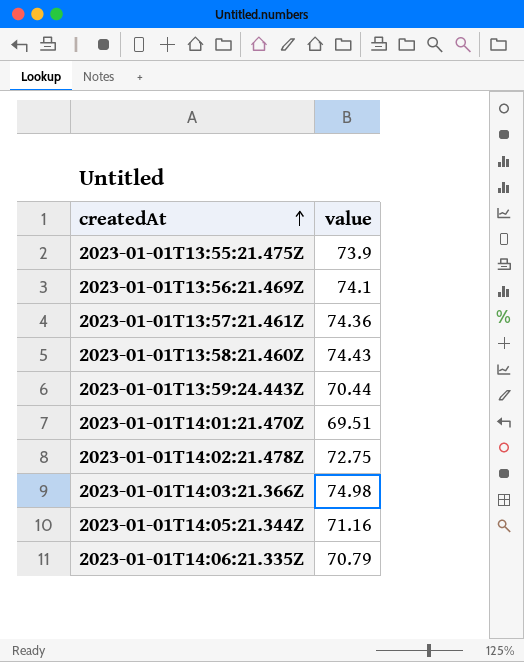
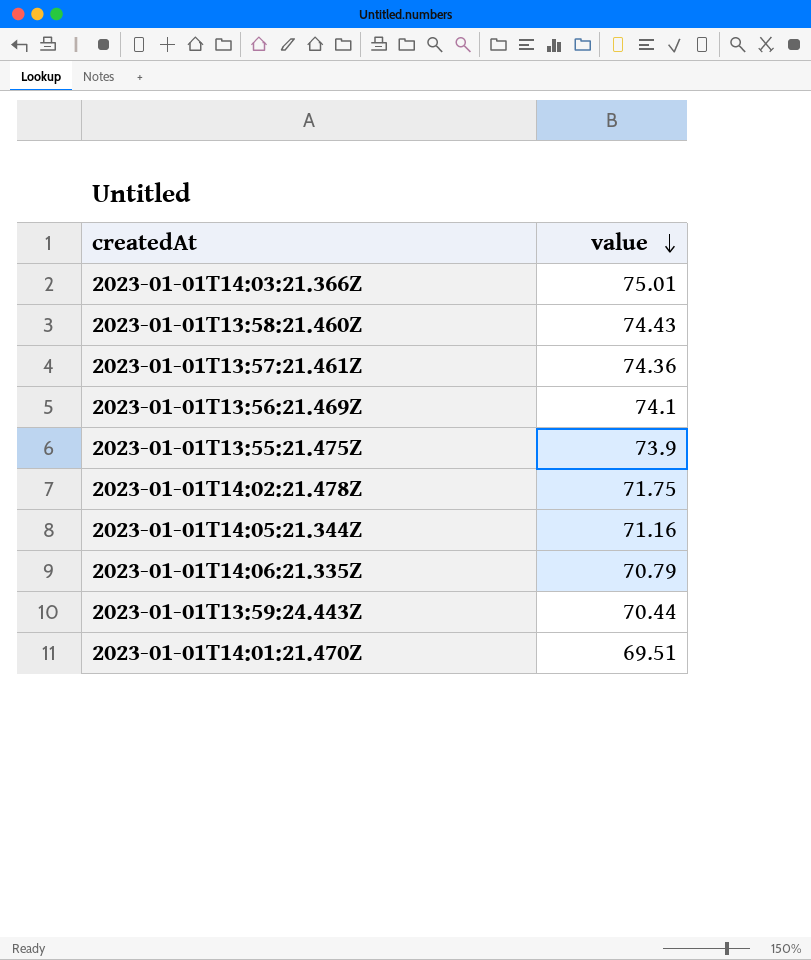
row order: createdAt ascending -> value descending
2023-01-01T14:03:21.366Z | value: 74.98 -> 75.01
2023-01-01T14:02:21.478Z | value: 72.75 -> 71.75

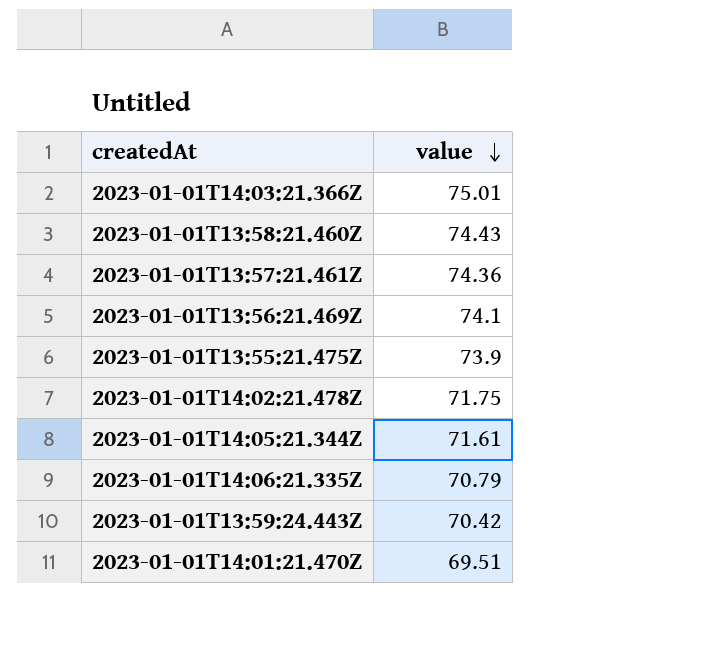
2023-01-01T14:05:21.344Z | value: 71.16 -> 71.61
2023-01-01T13:59:24.443Z | value: 70.44 -> 70.42

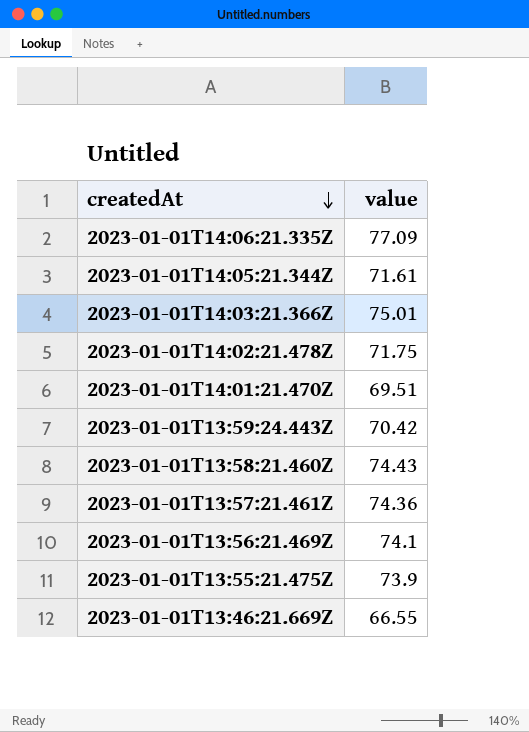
row order: value descending -> createdAt descending
2023-01-01T14:06:21.335Z | value: 70.79 -> 77.09
row 2023-01-01T13:46:21.669Z: none -> 66.55

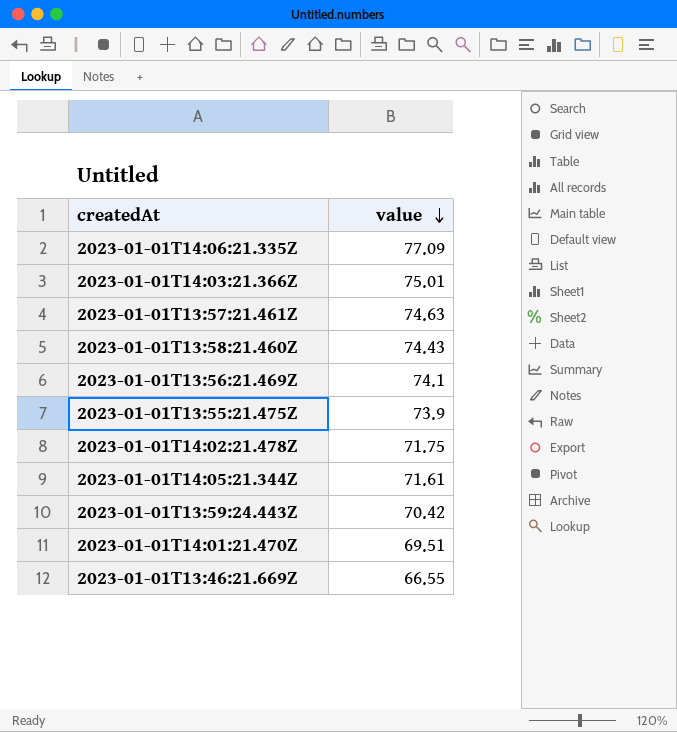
row order: createdAt descending -> value descending
2023-01-01T13:57:21.461Z | value: 74.36 -> 74.63

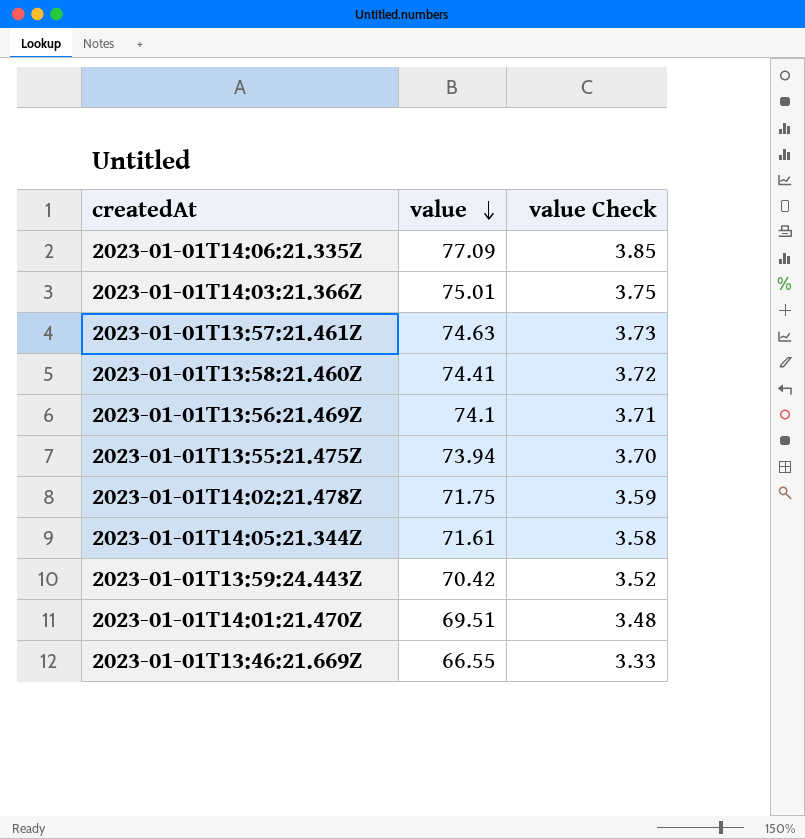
column value Check | formula: none -> [value] * 0.05
2023-01-01T13:58:21.460Z | value: 74.43 -> 74.41
2023-01-01T13:55:21.475Z | value: 73.9 -> 73.94

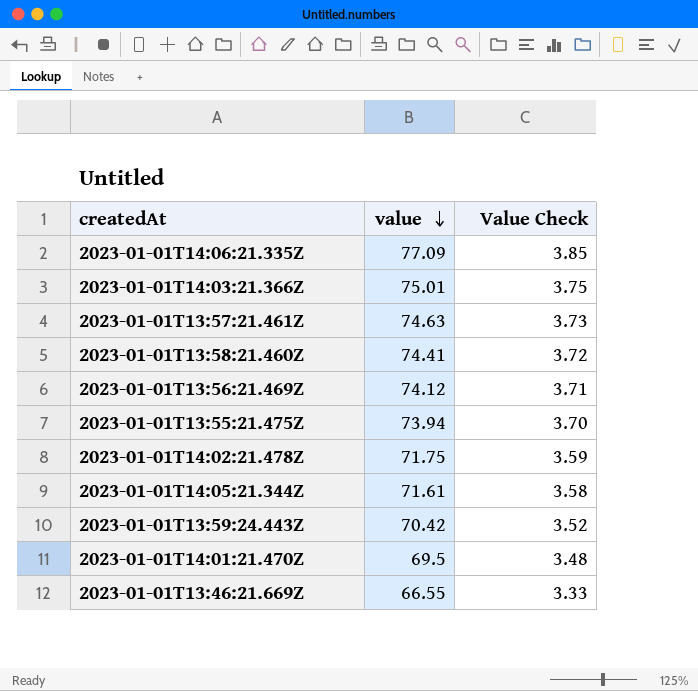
column name: value Check -> Value Check
2023-01-01T13:56:21.469Z | value: 74.1 -> 74.12
2023-01-01T14:01:21.470Z | value: 69.51 -> 69.5

